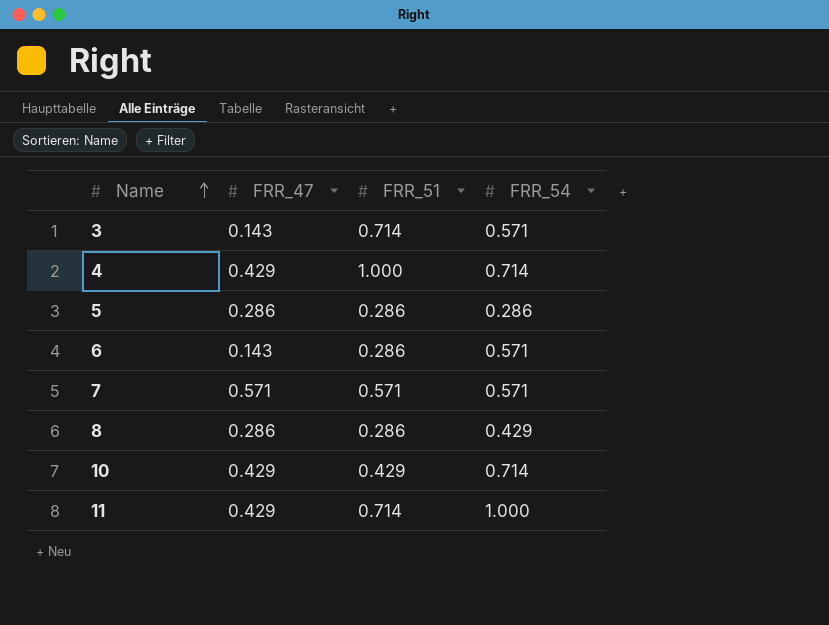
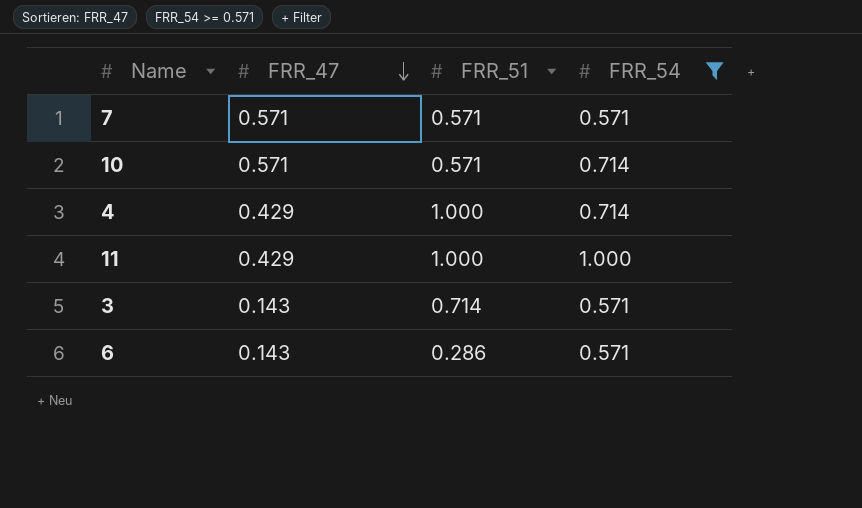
filter: none -> FRR_54 >= 0.571
row order: Name ascending -> FRR_47 descending
10 | FRR_47: 0.429 -> 0.571
10 | FRR_51: 0.429 -> 0.571
11 | FRR_51: 0.714 -> 1.000

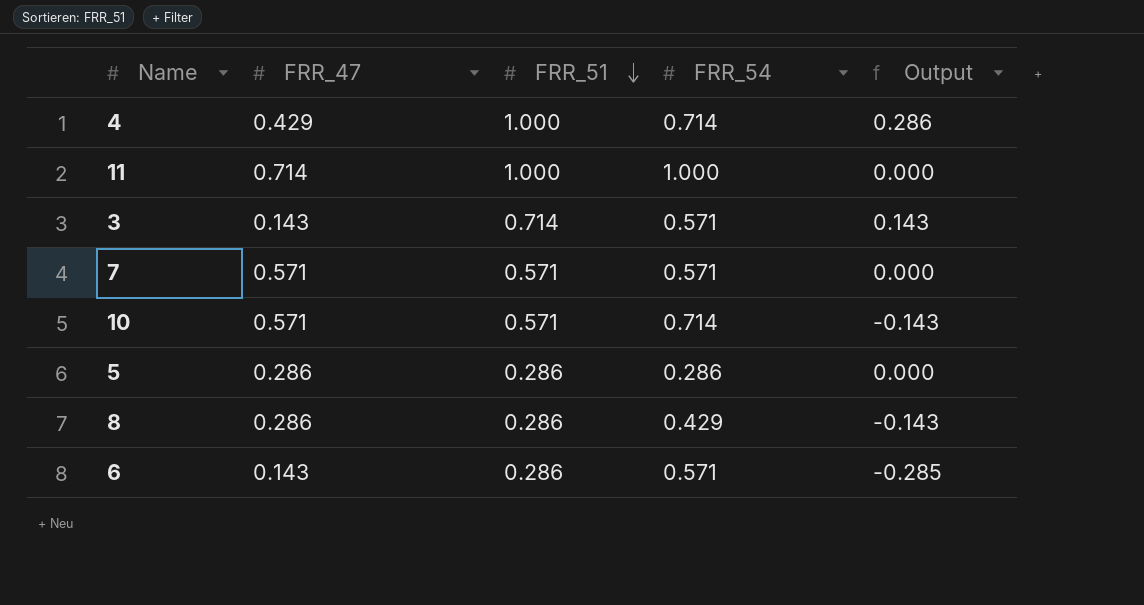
filter: FRR_54 >= 0.571 -> none
row order: FRR_47 descending -> FRR_51 descending
column Output | formula: none -> [FRR_51] - [FRR_54]
11 | FRR_47: 0.429 -> 0.714

